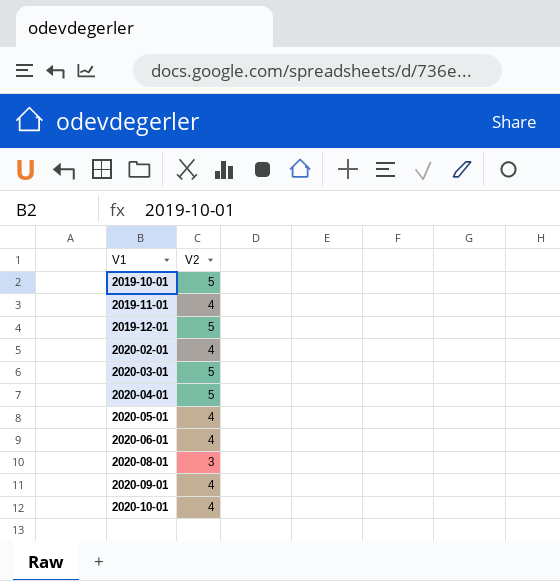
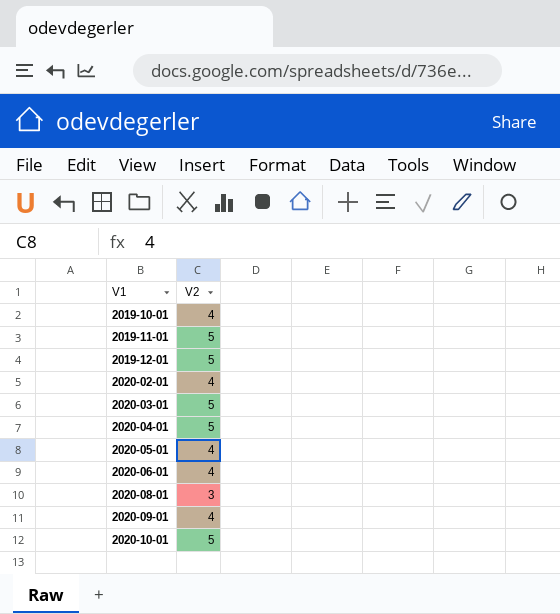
2019-10-01 | V2: 5 -> 4
2019-11-01 | V2: 4 -> 5
2020-10-01 | V2: 4 -> 5

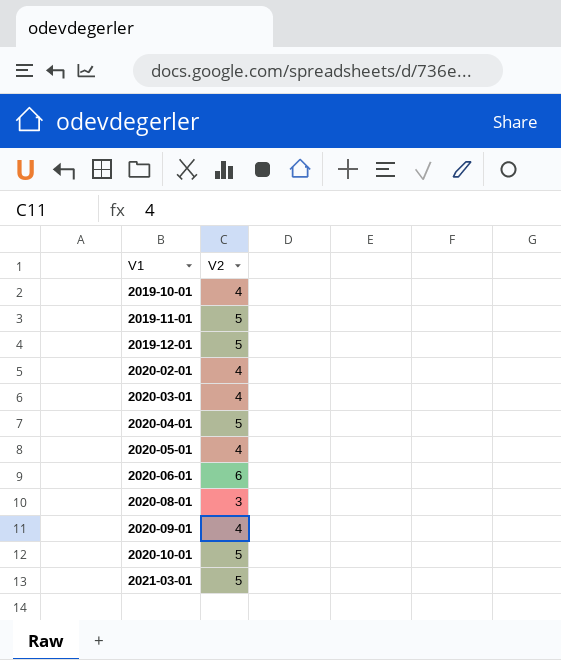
2020-03-01 | V2: 5 -> 4
2020-06-01 | V2: 4 -> 6
row 2021-03-01: none -> 5

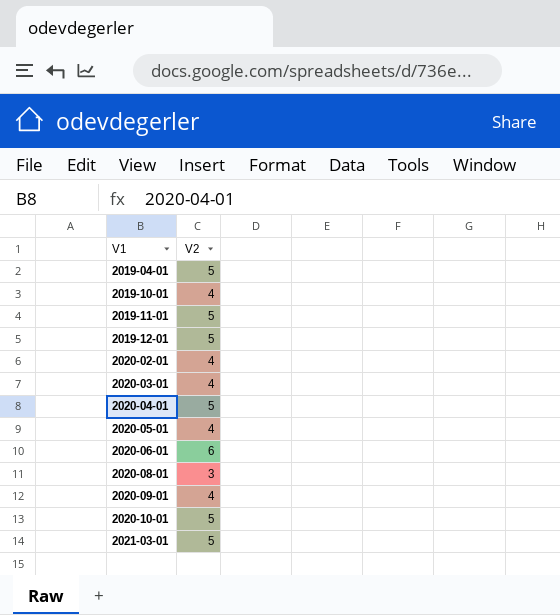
row 2019-04-01: none -> 5

